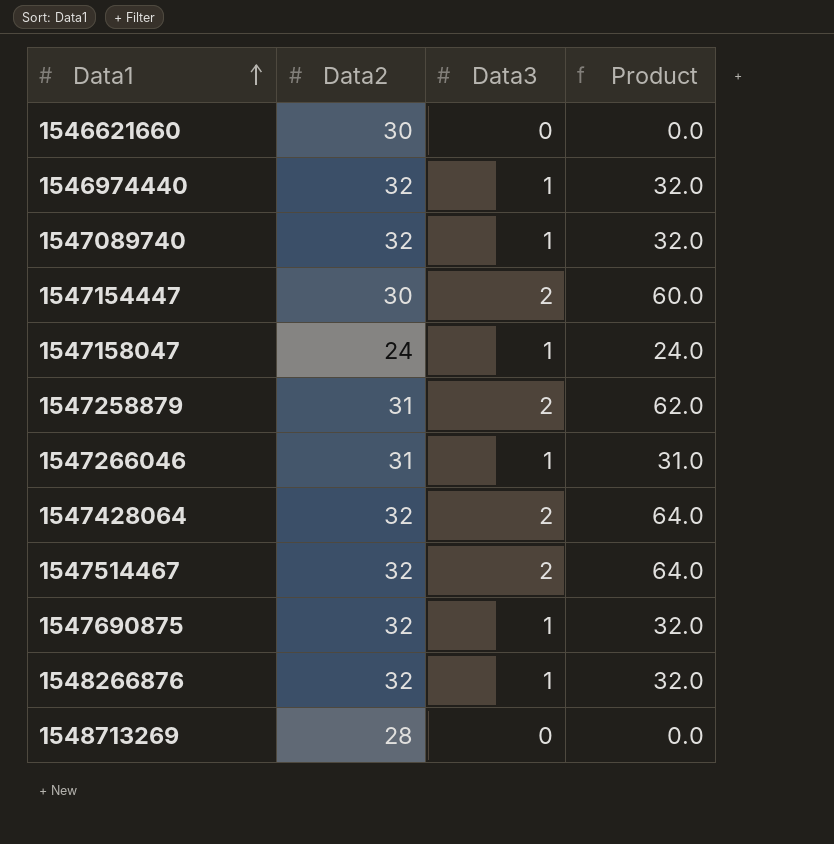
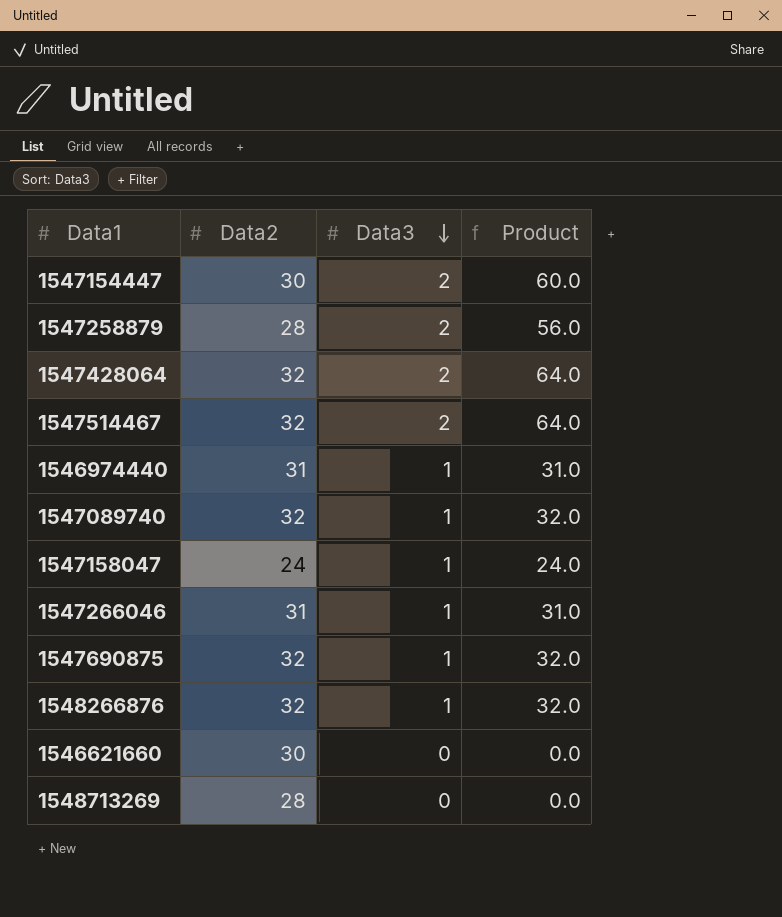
row order: Data1 ascending -> Data3 descending
1547258879 | Data2: 31 -> 28
1547258879 | Product: 62.0 -> 56.0
1546974440 | Data2: 32 -> 31
1546974440 | Product: 32.0 -> 31.0

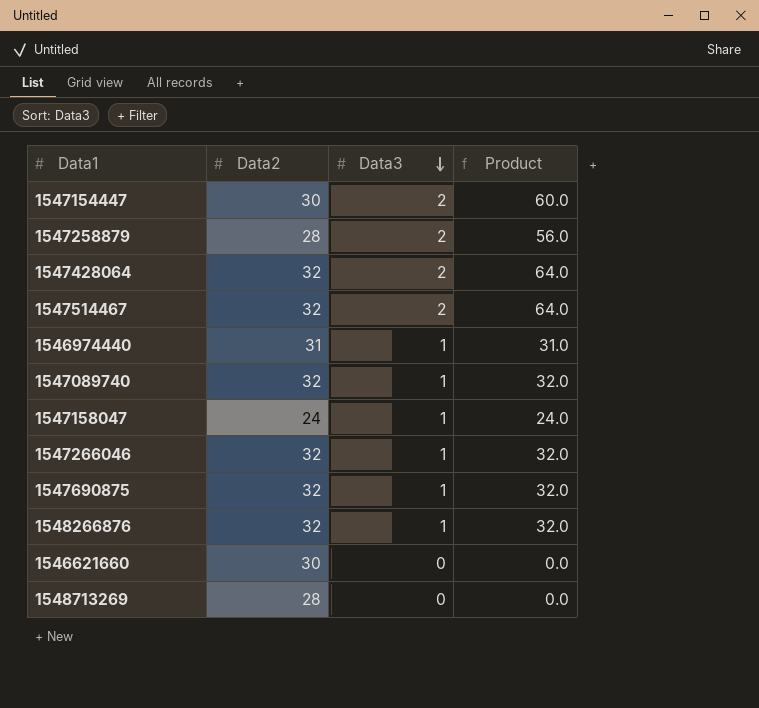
1547266046 | Data2: 31 -> 32
1547266046 | Product: 31.0 -> 32.0

